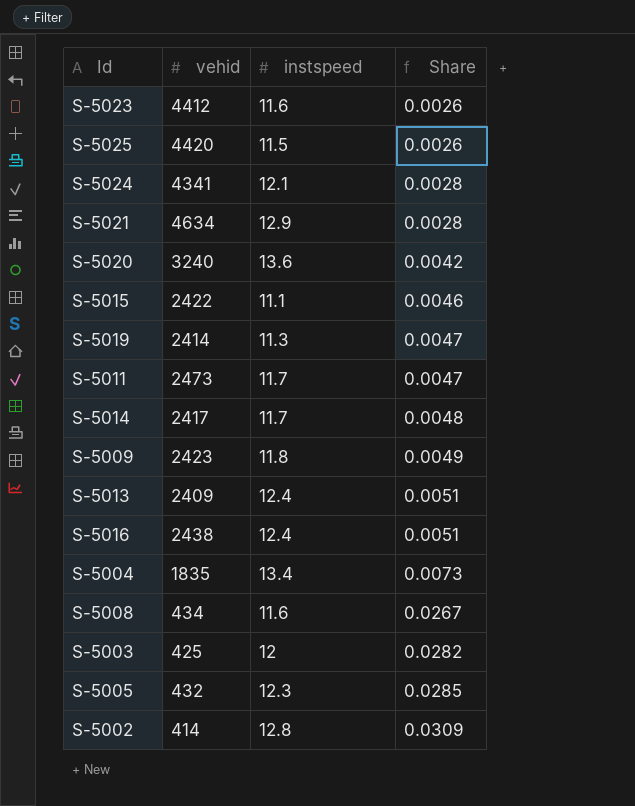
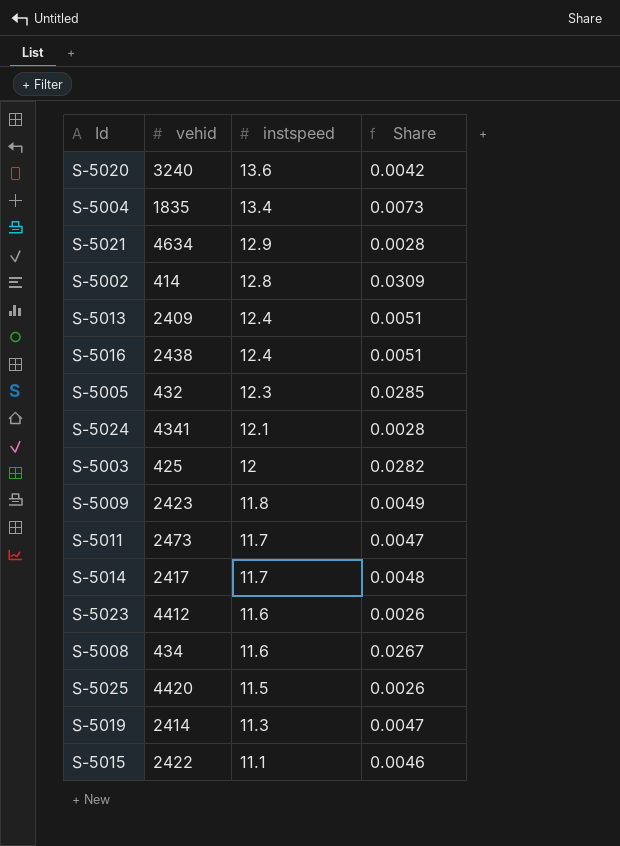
row order: Share ascending -> instspeed descending

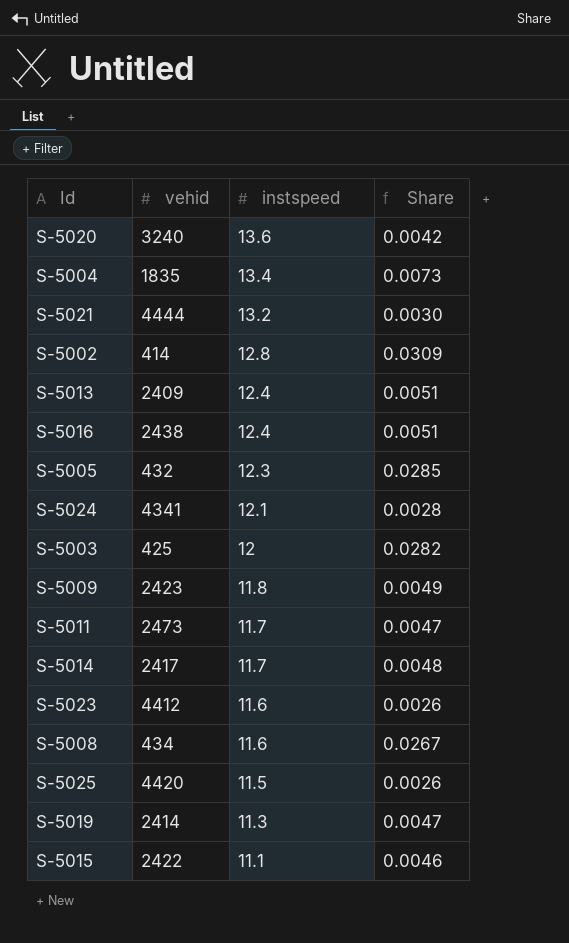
S-5021 | vehid: 4634 -> 4444
S-5021 | instspeed: 12.9 -> 13.2
S-5021 | Share: 0.0028 -> 0.0030

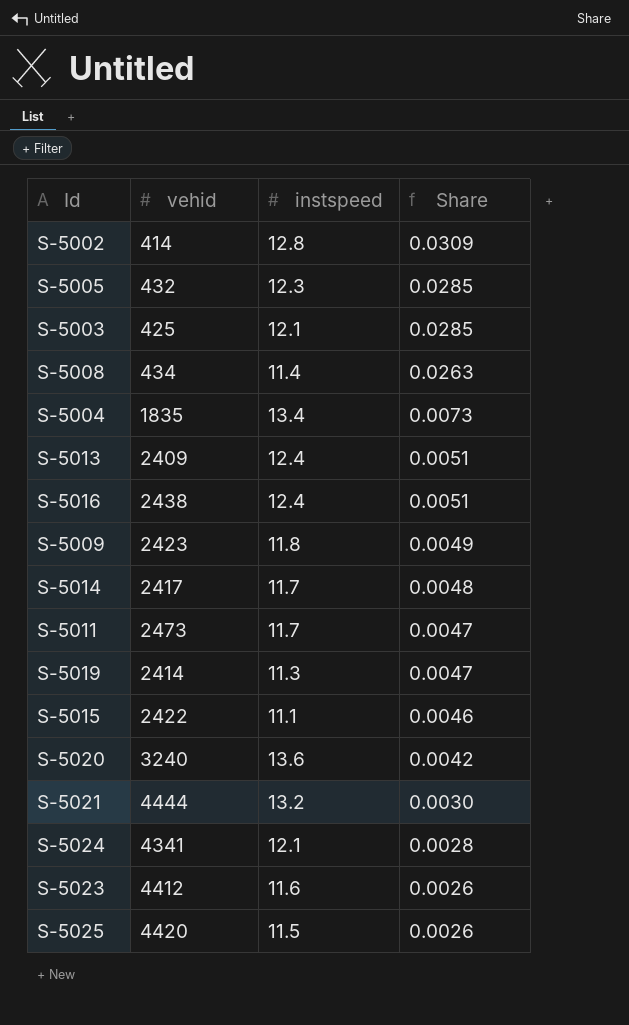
row order: instspeed descending -> Share descending
S-5003 | instspeed: 12 -> 12.1
S-5003 | Share: 0.0282 -> 0.0285
S-5008 | instspeed: 11.6 -> 11.4
S-5008 | Share: 0.0267 -> 0.0263

